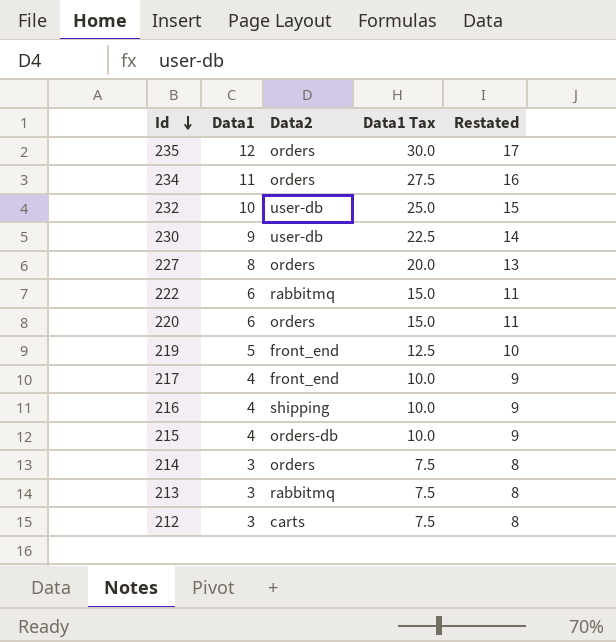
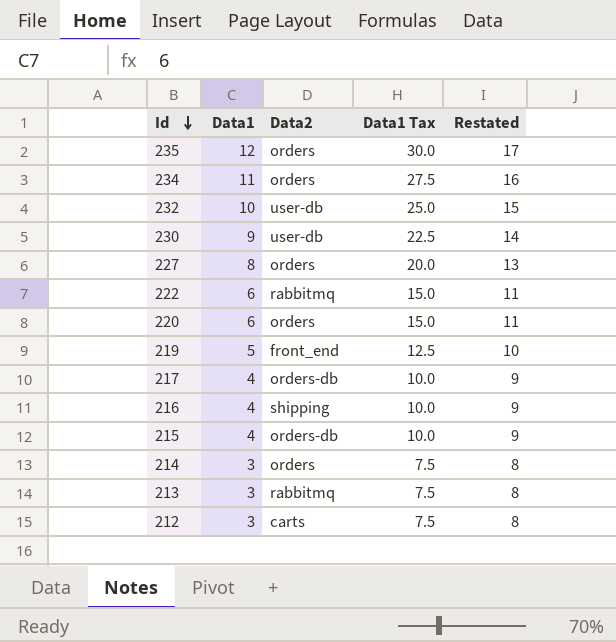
217 | Data2: front_end -> orders-db

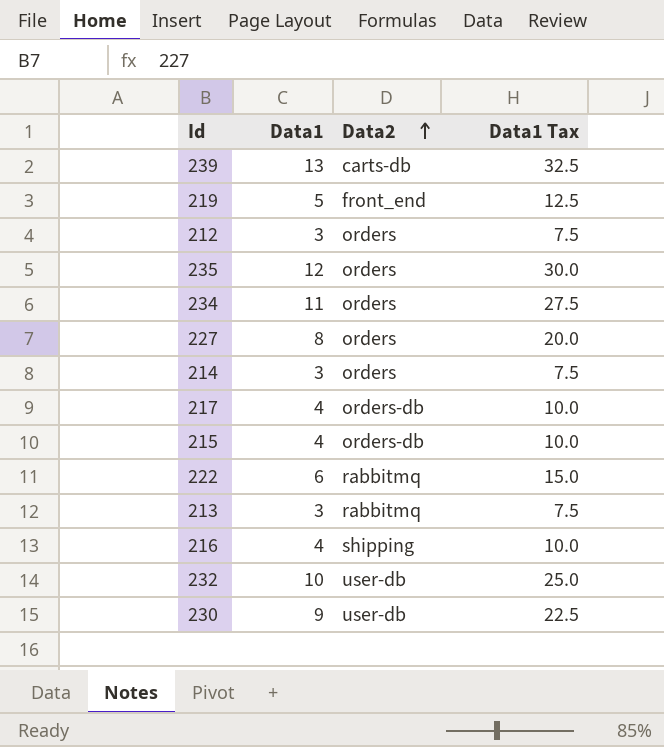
row order: Id descending -> Data2 ascending
column Restated | formula: [Data1] + 5 -> none
row 220: 6 | orders | 15.0 | 11 -> none
row 239: none -> 13 | carts-db | 32.5
212 | Data2: carts -> orders

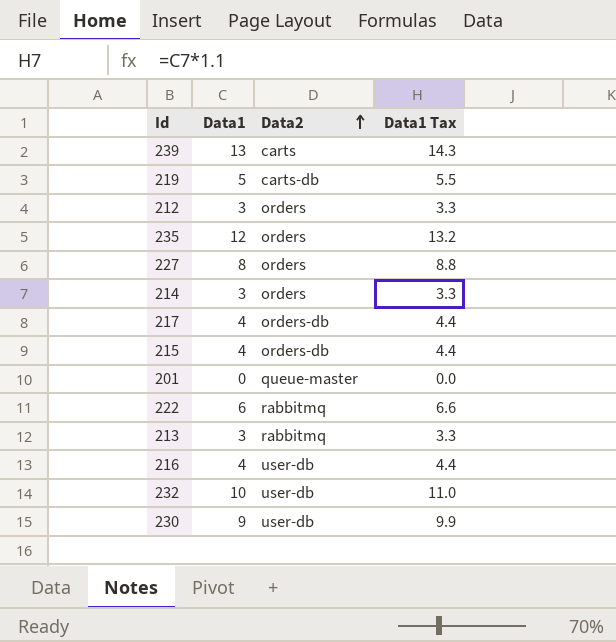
column Data1 Tax | formula: [Data1] * 2.5 -> [Data1] * 1.1
row 234: 11 | orders | 27.5 -> none
239 | Data2: carts-db -> carts
219 | Data2: front_end -> carts-db
row 201: none -> 0 | queue-master | 0.0
216 | Data2: shipping -> user-db

